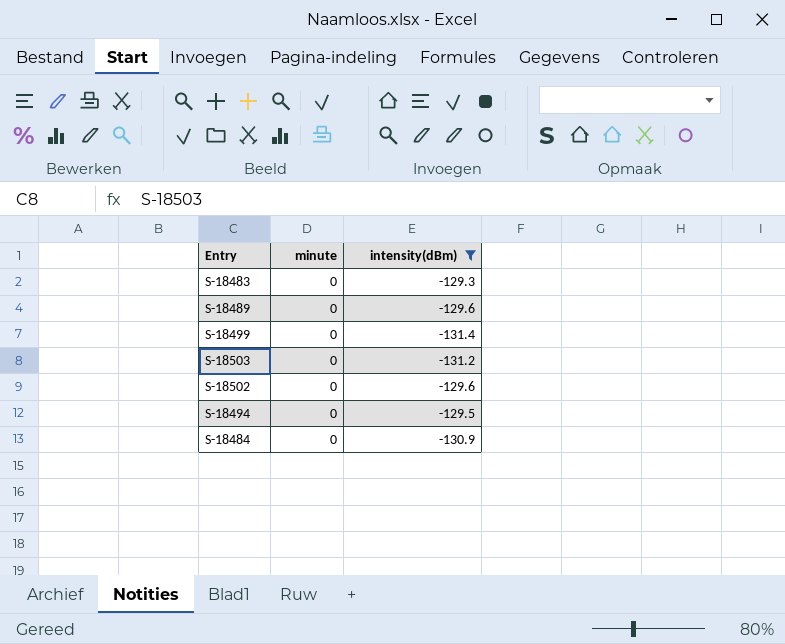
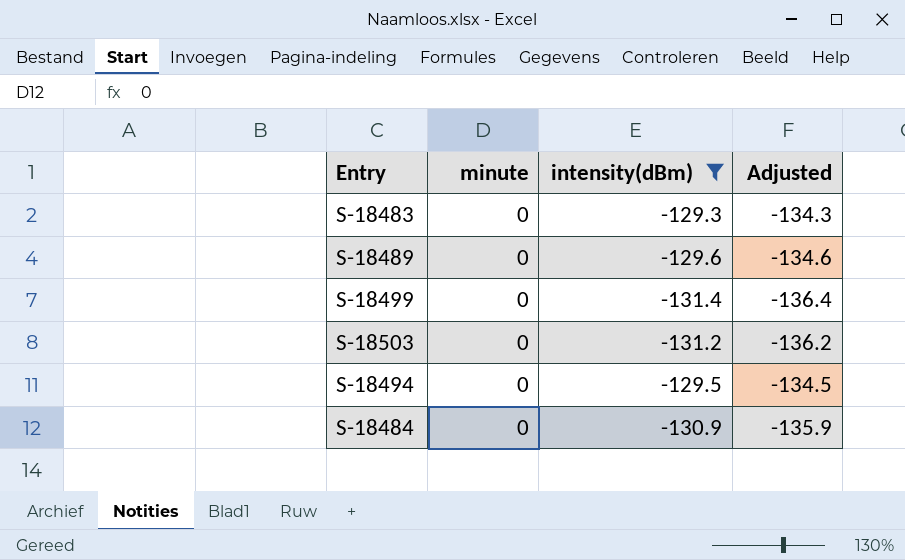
column Adjusted | formula: none -> [intensity(dBm)] - 5
row S-18502: 0 | -129.6 -> none

